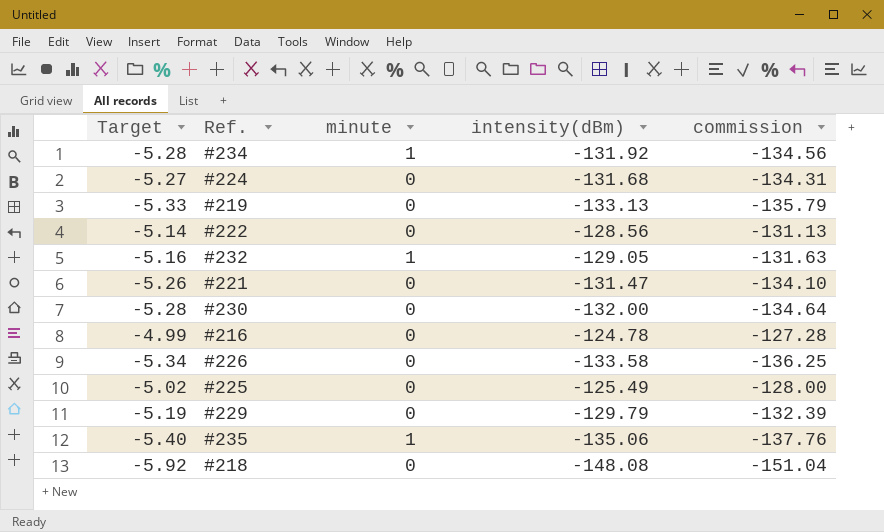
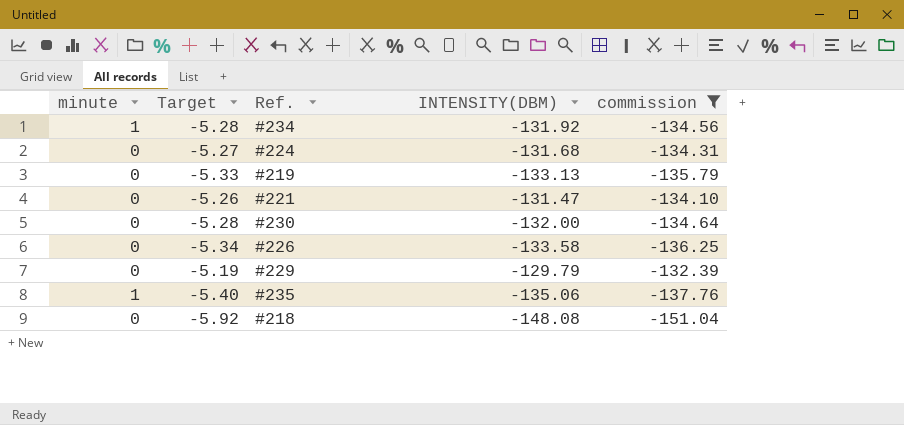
filter: none -> commission <= -132.39
column minute | position: 3 -> 1
column name: intensity(dBm) -> INTENSITY(DBM)

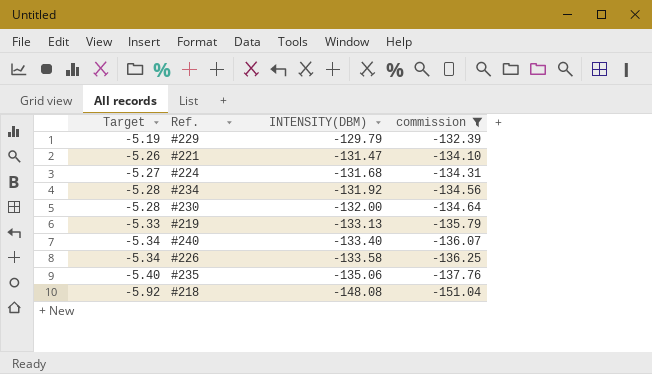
row order: none -> Target descending
column minute | position: 1 -> none
row #240: none -> -5.34 | -133.40 | -136.07

